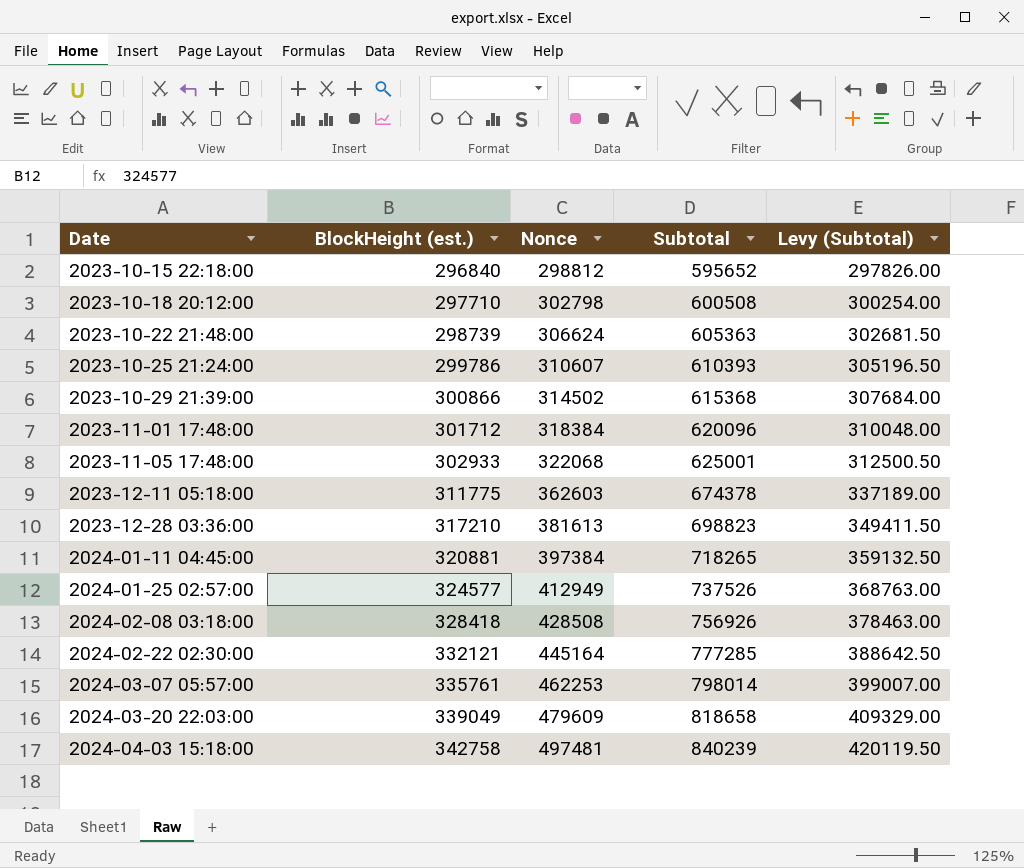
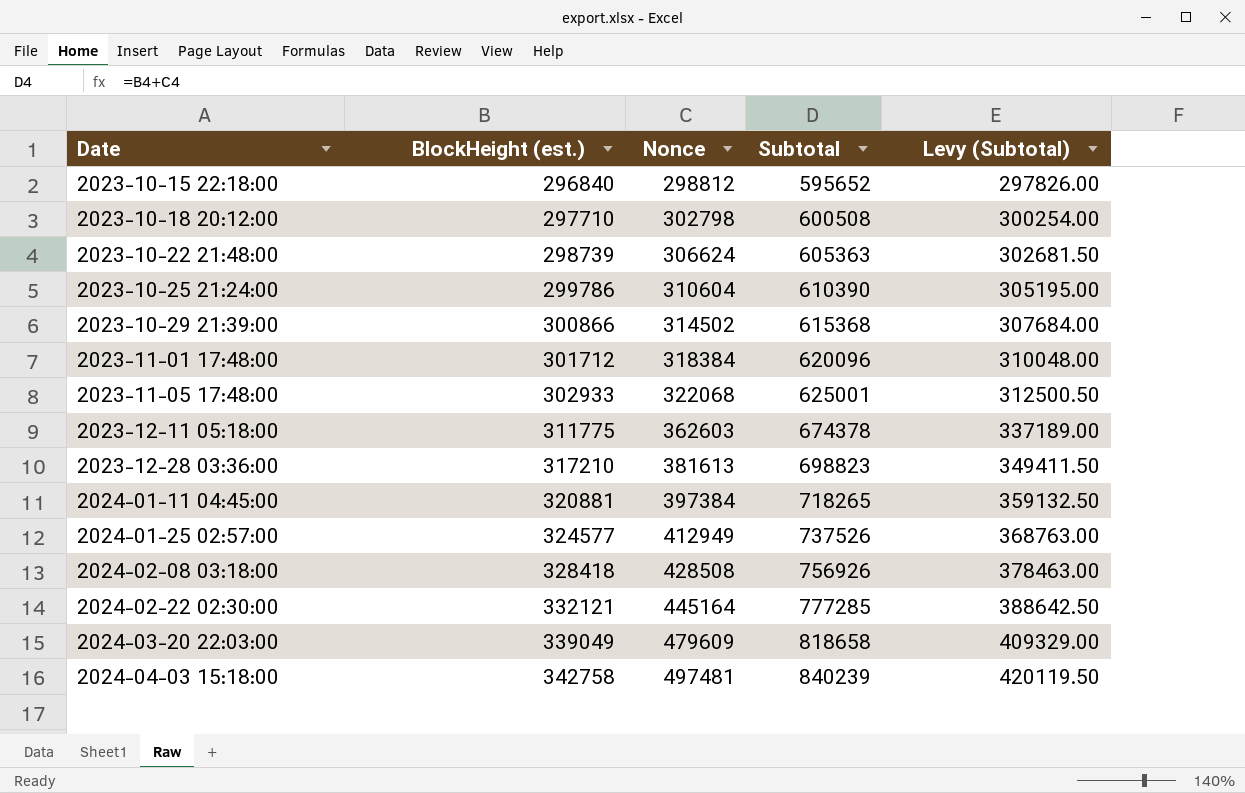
row 2024-03-07 05:57:00: 335761 | 462253 | 798014 | 399007.00 -> none
2023-10-25 21:24:00 | Nonce: 310607 -> 310604
2023-10-25 21:24:00 | Subtotal: 610393 -> 610390
2023-10-25 21:24:00 | Levy (Subtotal): 305196.50 -> 305195.00

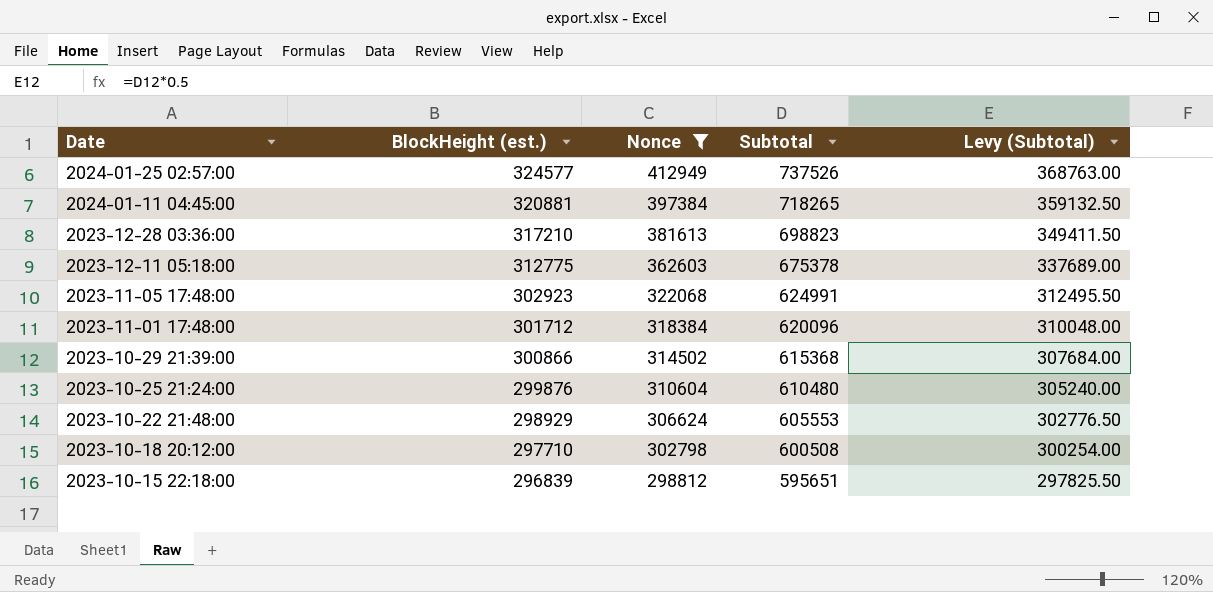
filter: none -> Nonce <= 412949
row order: Date ascending -> Date descending
2023-12-11 05:18:00 | BlockHeight (est.): 311775 -> 312775
2023-12-11 05:18:00 | Subtotal: 674378 -> 675378
2023-12-11 05:18:00 | Levy (Subtotal): 337189.00 -> 337689.00
2023-11-05 17:48:00 | BlockHeight (est.): 302933 -> 302923
2023-11-05 17:48:00 | Subtotal: 625001 -> 624991
2023-11-05 17:48:00 | Levy (Subtotal): 312500.50 -> 312495.50
2023-10-25 21:24:00 | BlockHeight (est.): 299786 -> 299876
2023-10-25 21:24:00 | Subtotal: 610390 -> 610480
2023-10-25 21:24:00 | Levy (Subtotal): 305195.00 -> 305240.00
2023-10-22 21:48:00 | BlockHeight (est.): 298739 -> 298929
2023-10-22 21:48:00 | Subtotal: 605363 -> 605553
2023-10-22 21:48:00 | Levy (Subtotal): 302681.50 -> 302776.50
2023-10-15 22:18:00 | BlockHeight (est.): 296840 -> 296839
2023-10-15 22:18:00 | Subtotal: 595652 -> 595651
2023-10-15 22:18:00 | Levy (Subtotal): 297826.00 -> 297825.50

